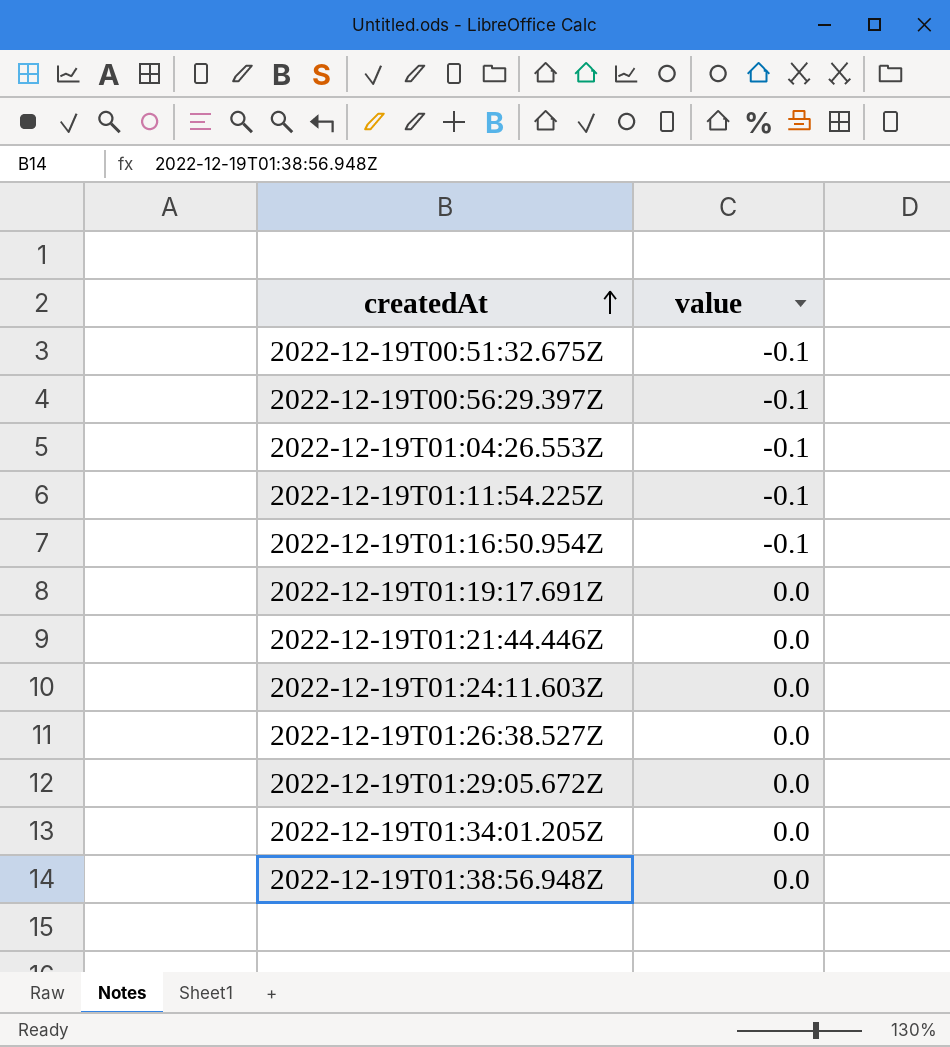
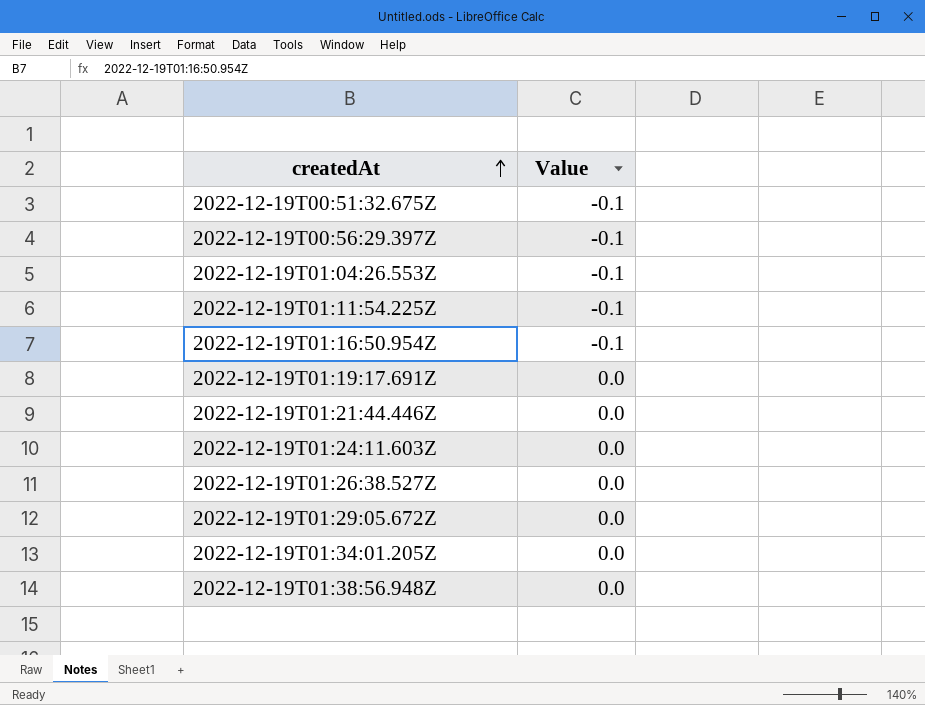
column name: value -> Value

